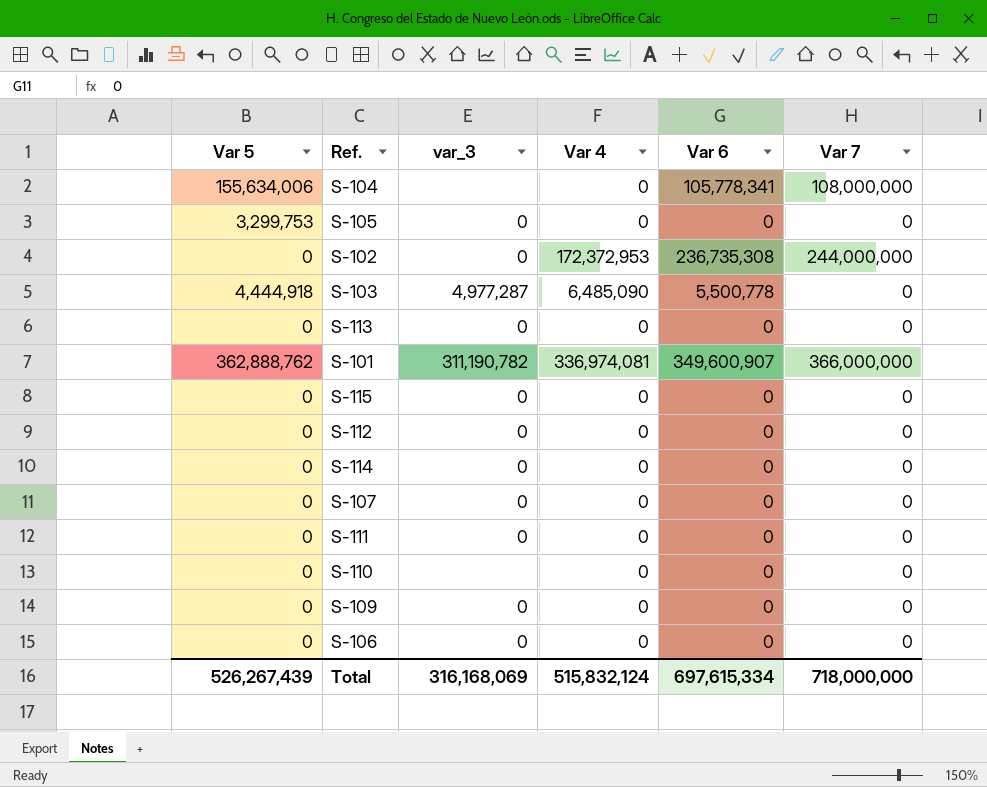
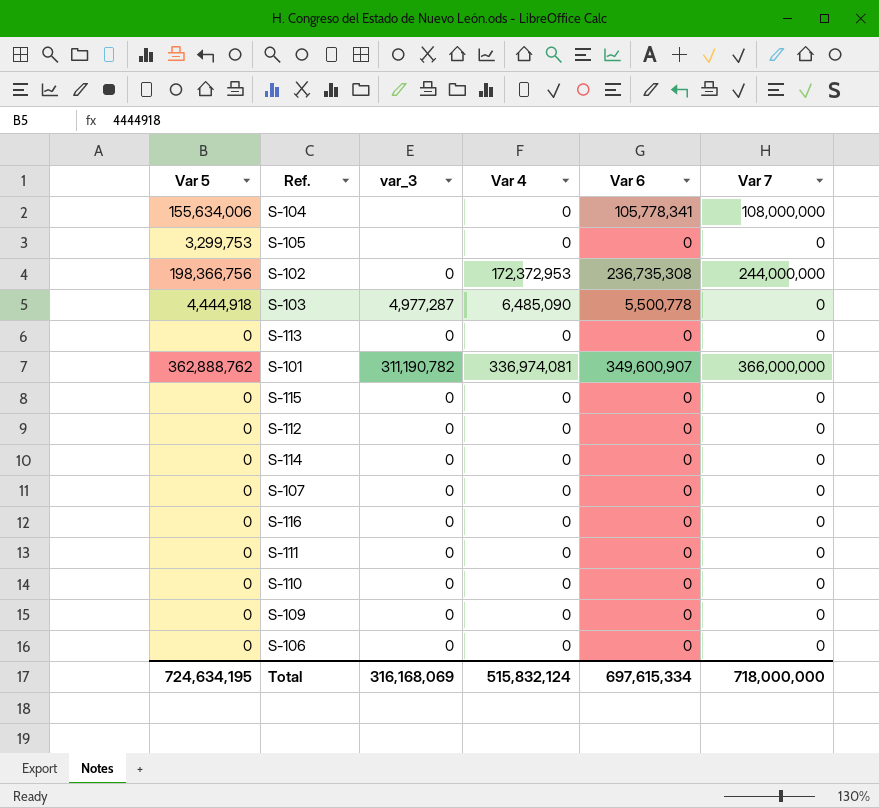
S-105 | var_3: 0 -> none
S-102 | Var 5: 0 -> 198,366,756
row S-116: none -> 0 | 0 | 0 | 0 | 0
S-110 | var_3: none -> 0
Total | Var 5: 526,267,439 -> 724,634,195

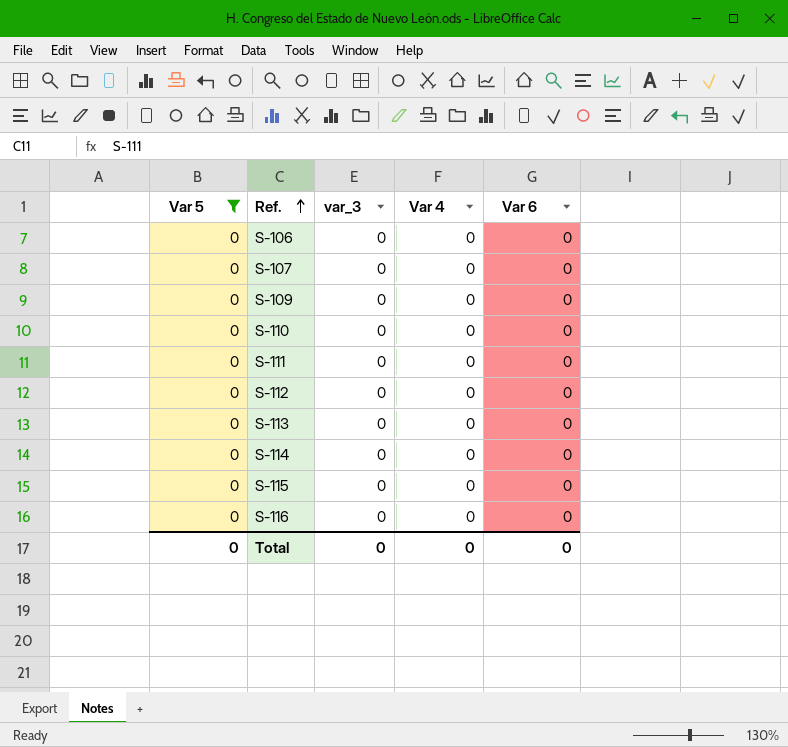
filter: none -> Var 5 = 0
row order: none -> Ref. ascending
column Var 7 | position: 6 -> none
Total | Var 5: 724,634,195 -> 0
Total | var_3: 316,168,069 -> 0
Total | Var 4: 515,832,124 -> 0
Total | Var 6: 697,615,334 -> 0

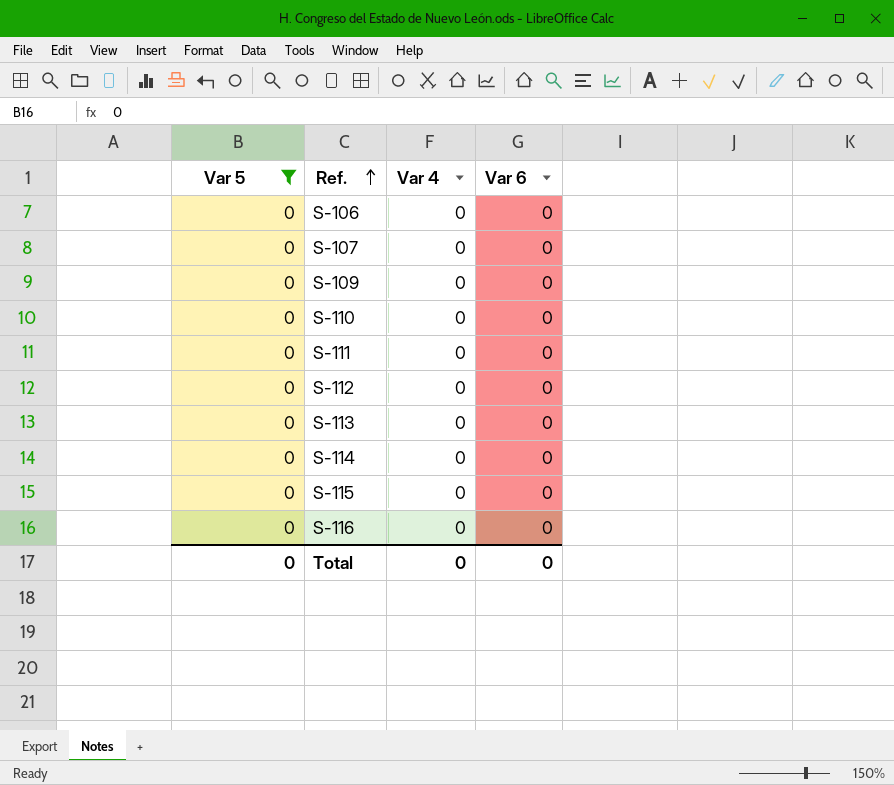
column var_3 | position: 3 -> none

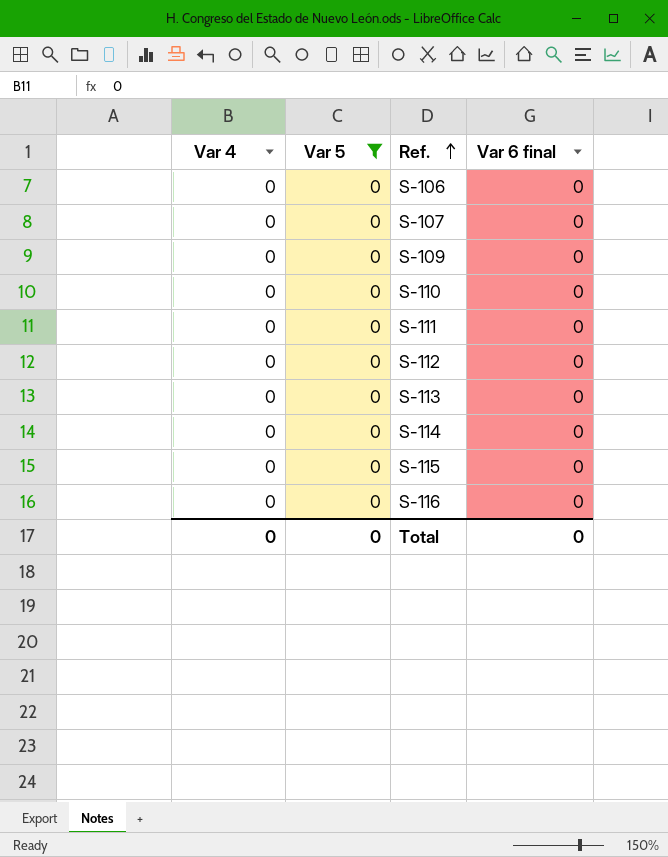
column Var 4 | position: 3 -> 1
column name: Var 6 -> Var 6 final

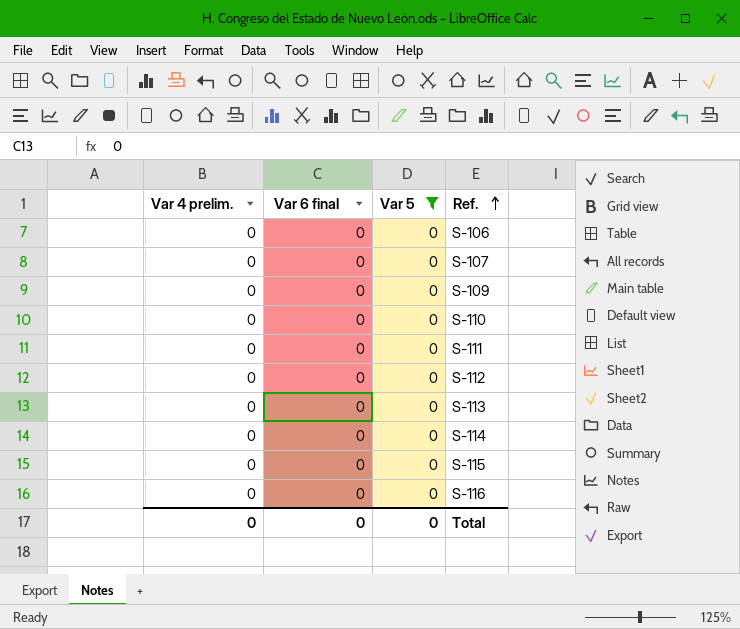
column name: Var 4 -> Var 4 prelim.
column Var 6 final | position: 4 -> 2

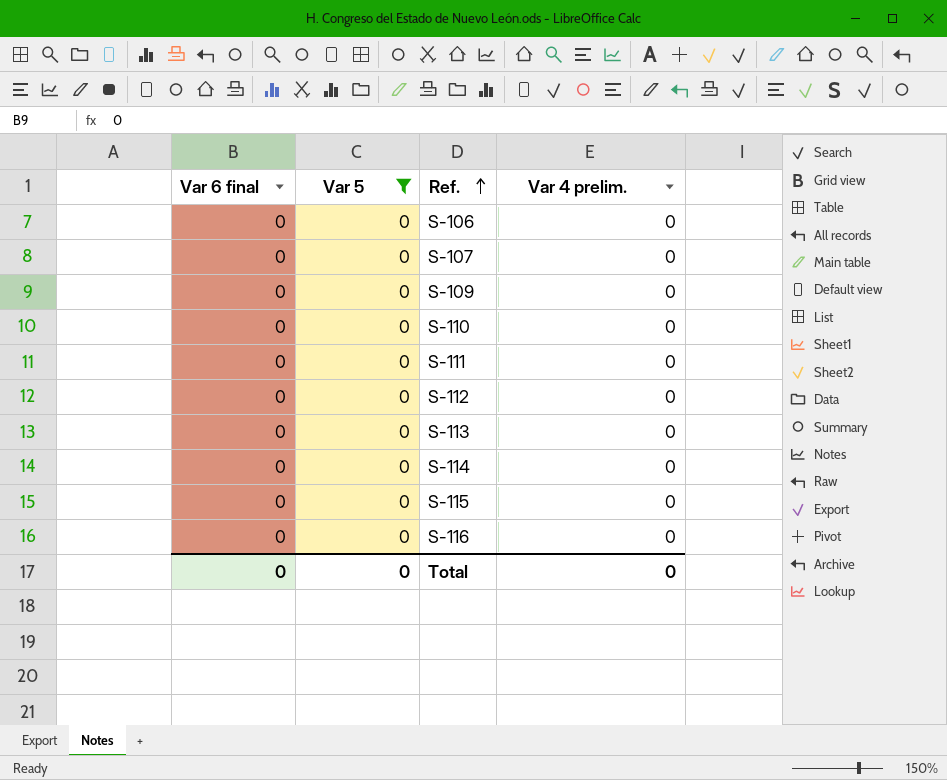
column Var 4 prelim. | position: 1 -> 4

